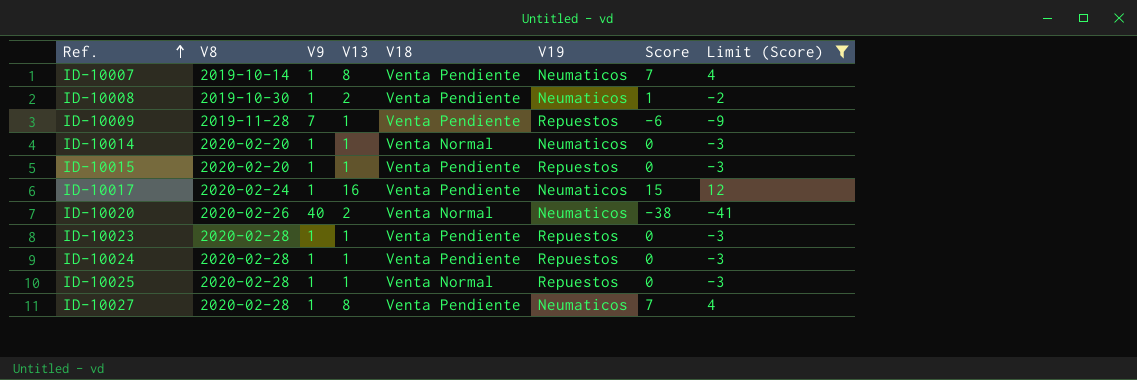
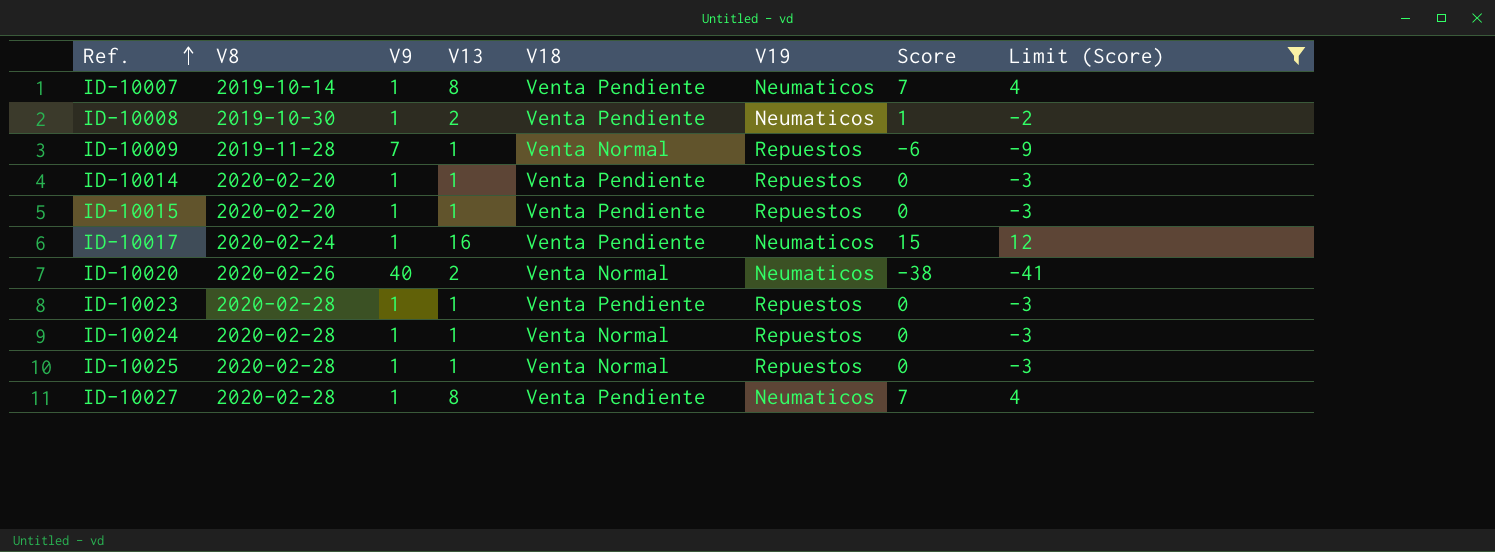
ID-10009 | V18: Venta Pendiente -> Venta Normal
ID-10014 | V18: Venta Normal -> Venta Pendiente
ID-10014 | V19: Neumaticos -> Repuestos
ID-10024 | V18: Venta Pendiente -> Venta Normal

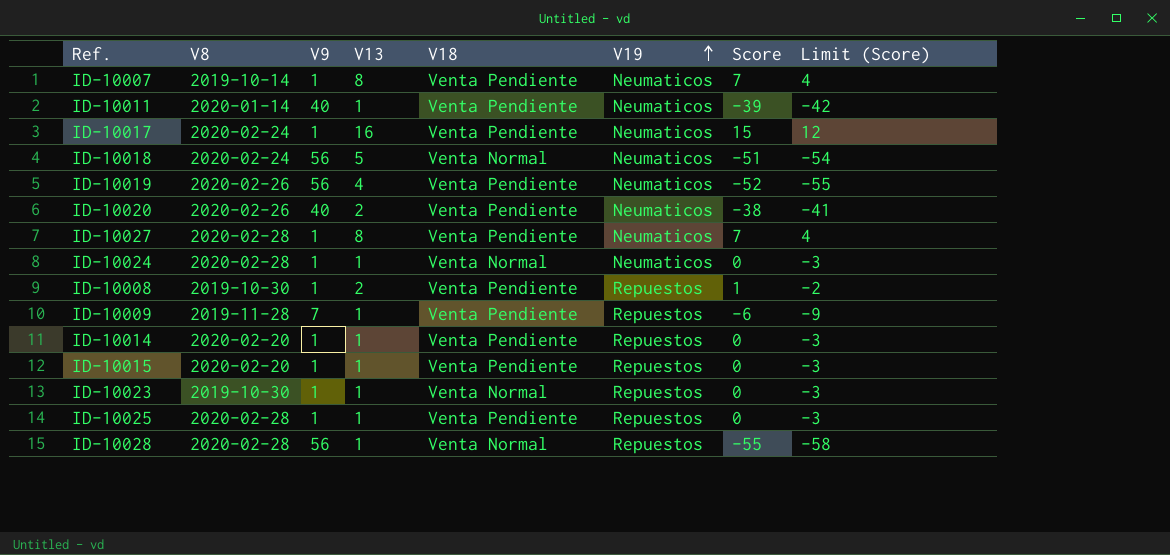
filter: Limit (Score) >= -41 -> none
row order: Ref. ascending -> V19 ascending
ID-10020 | V18: Venta Normal -> Venta Pendiente
ID-10024 | V19: Repuestos -> Neumaticos
ID-10008 | V19: Neumaticos -> Repuestos
ID-10009 | V18: Venta Normal -> Venta Pendiente
ID-10023 | V8: 2020-02-28 -> 2019-10-30
ID-10023 | V18: Venta Pendiente -> Venta Normal
ID-10025 | V18: Venta Normal -> Venta Pendiente

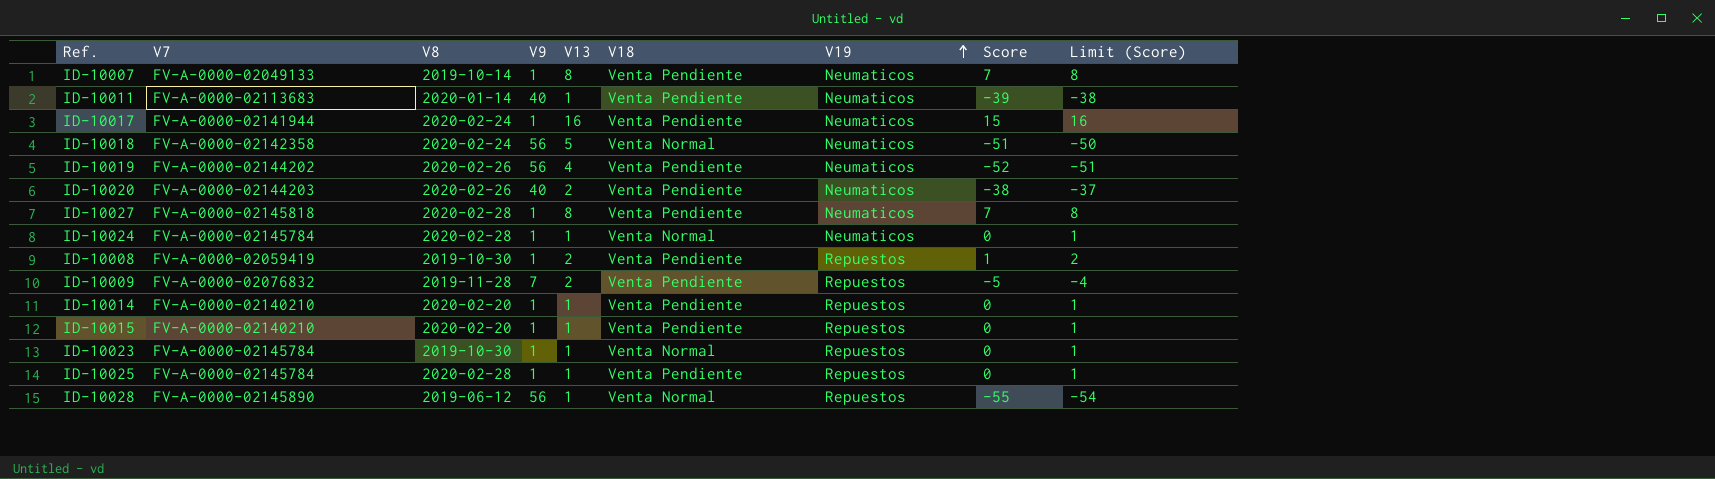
column V7 | position: none -> 2
column Limit (Score) | formula: [Score] - 3 -> [Score] + 1
ID-10009 | V13: 1 -> 2
ID-10009 | Score: -6 -> -5
ID-10028 | V8: 2020-02-28 -> 2019-06-12

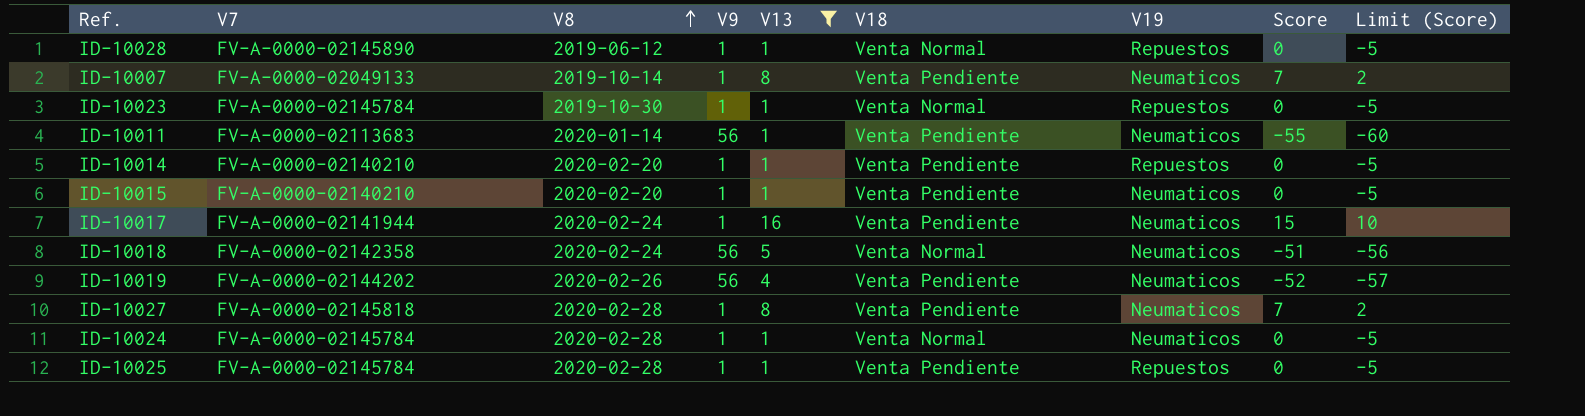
filter: none -> V13 != 2
row order: V19 ascending -> V8 ascending
column Limit (Score) | formula: [Score] + 1 -> [Score] - 5
ID-10028 | V9: 56 -> 1
ID-10028 | Score: -55 -> 0
ID-10011 | V9: 40 -> 56
ID-10011 | Score: -39 -> -55
ID-10015 | V19: Repuestos -> Neumaticos

